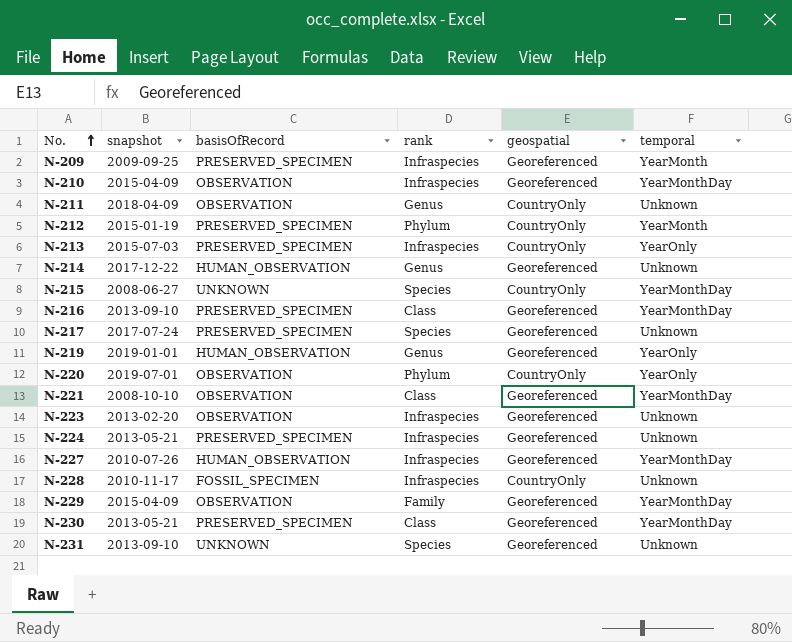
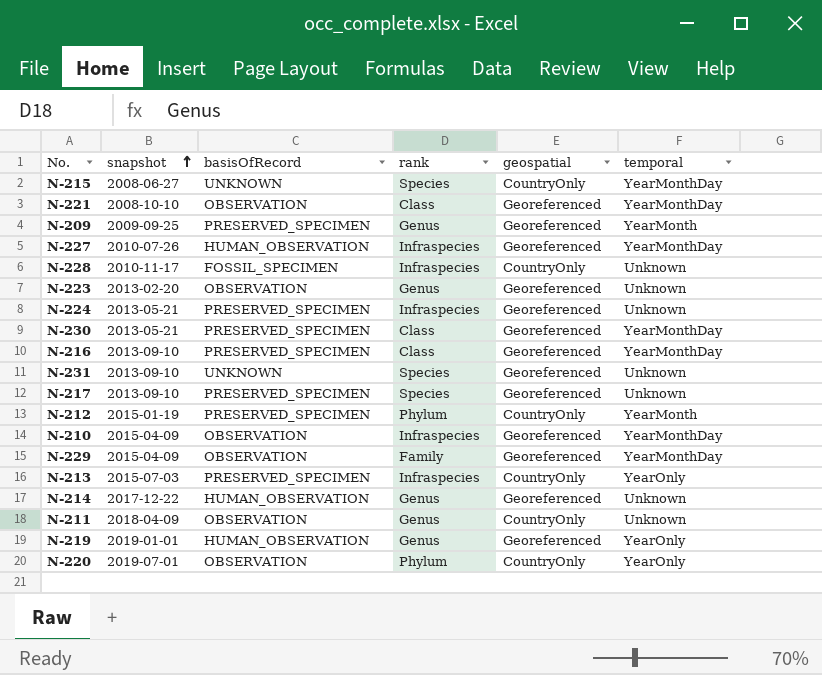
row order: No. ascending -> snapshot ascending
N-209 | rank: Infraspecies -> Genus
N-223 | rank: Infraspecies -> Genus
N-217 | snapshot: 2017-07-24 -> 2013-09-10

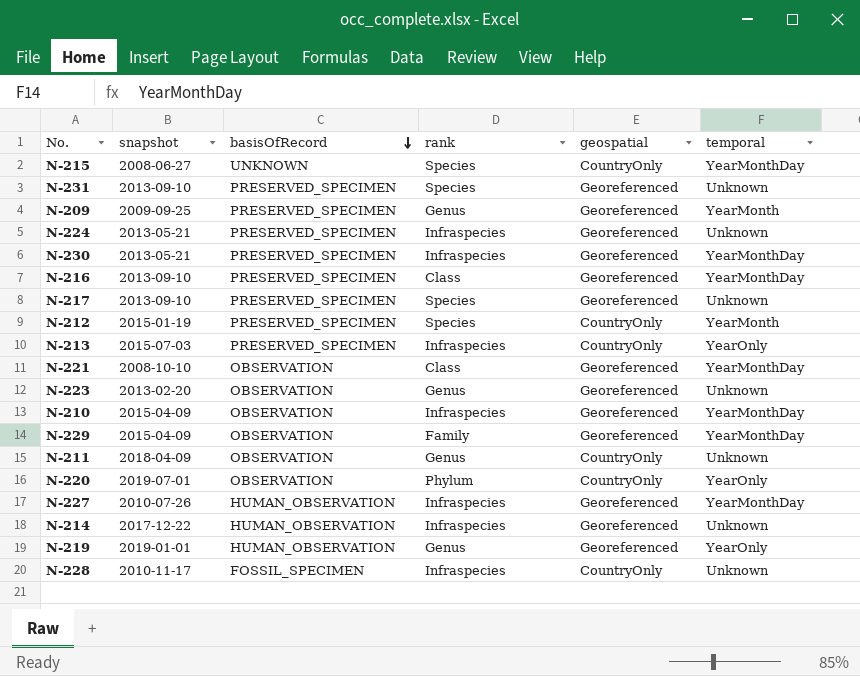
row order: snapshot ascending -> basisOfRecord descending
N-231 | basisOfRecord: UNKNOWN -> PRESERVED_SPECIMEN
N-230 | rank: Class -> Infraspecies
N-212 | rank: Phylum -> Species
N-214 | rank: Genus -> Infraspecies

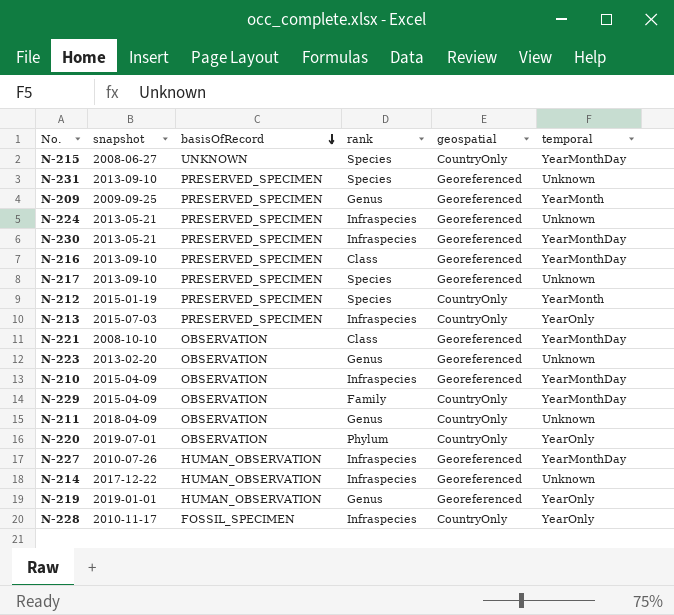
N-229 | geospatial: Georeferenced -> CountryOnly
N-228 | temporal: Unknown -> YearOnly

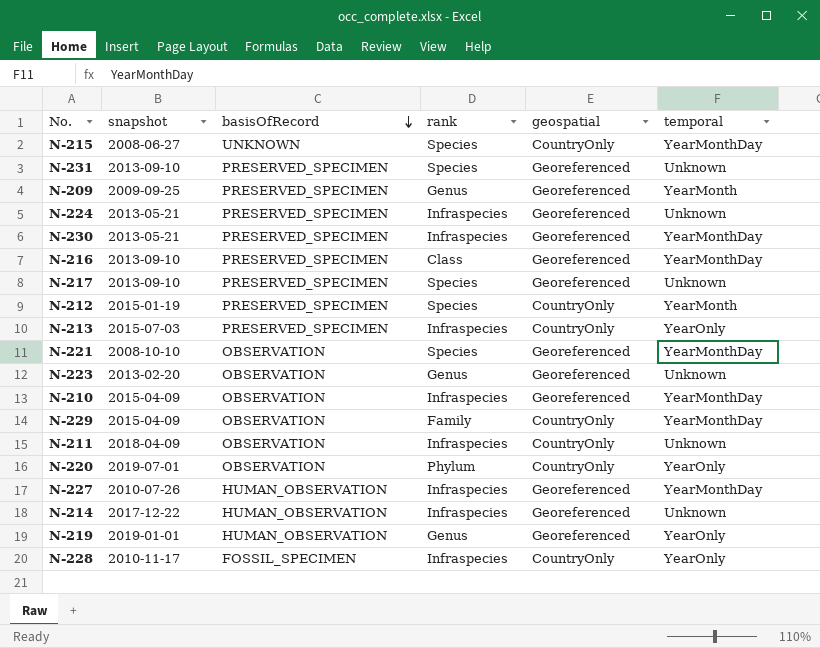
N-221 | rank: Class -> Species
N-211 | rank: Genus -> Infraspecies

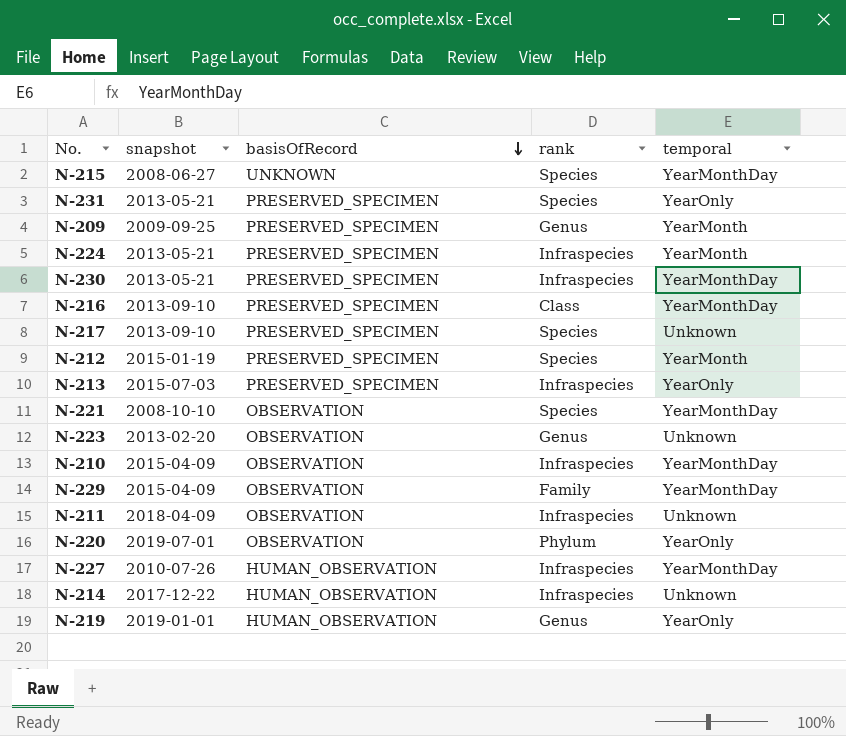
column geospatial | position: 5 -> none
row N-228: 2010-11-17 | FOSSIL_SPECIMEN | Infraspecies | CountryOnly | YearOnly -> none
N-231 | snapshot: 2013-09-10 -> 2013-05-21
N-231 | temporal: Unknown -> YearOnly
N-224 | temporal: Unknown -> YearMonth

